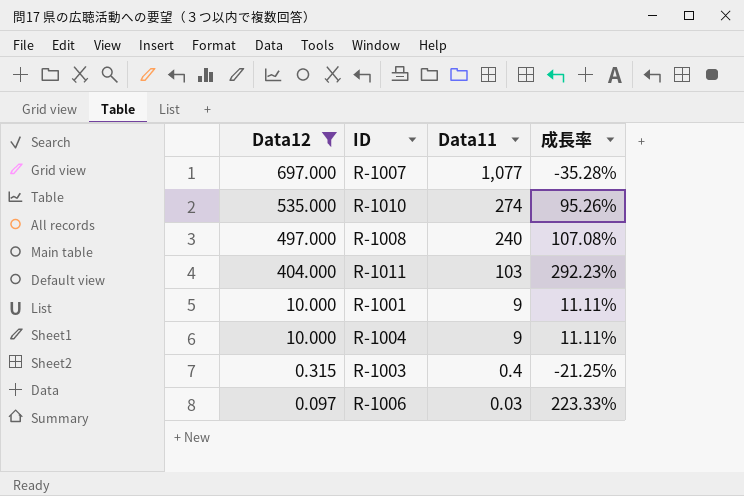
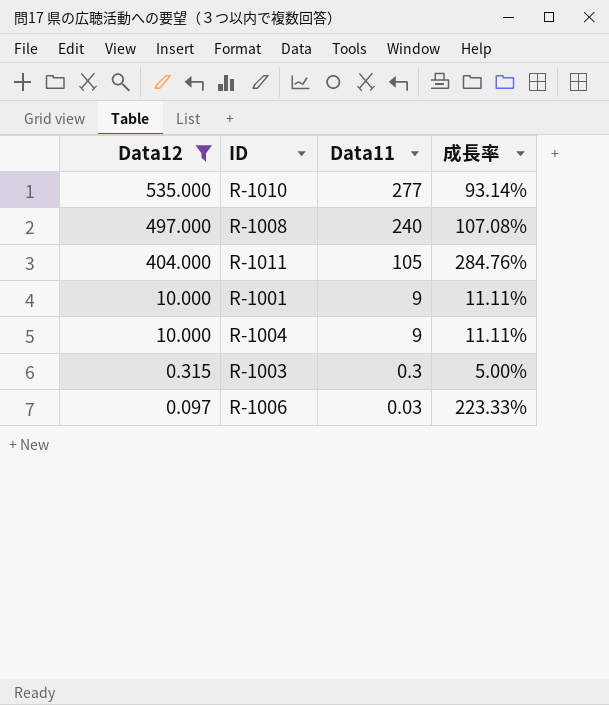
row R-1007: 697.000 | 1,077 | -35.28% -> none
R-1010 | Data11: 274 -> 277
R-1010 | 成長率: 95.26% -> 93.14%
R-1011 | Data11: 103 -> 105
R-1011 | 成長率: 292.23% -> 284.76%
R-1003 | Data11: 0.4 -> 0.3
R-1003 | 成長率: -21.25% -> 5.00%

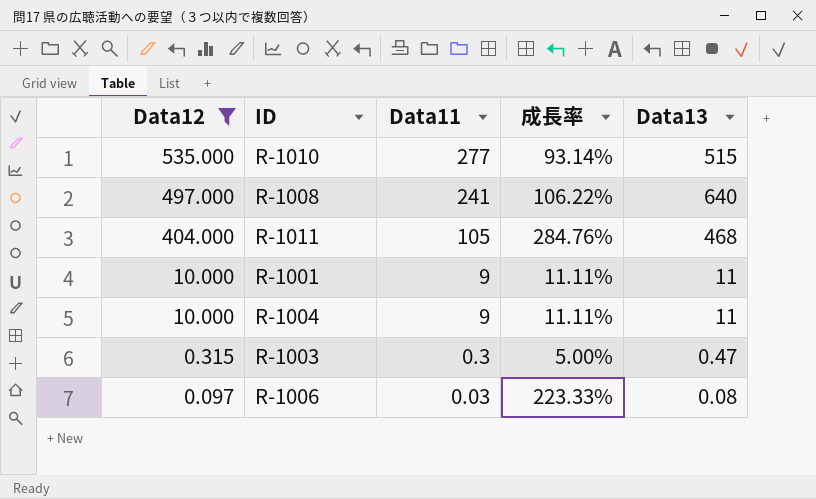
column Data13 | position: none -> 5
R-1008 | Data11: 240 -> 241
R-1008 | 成長率: 107.08% -> 106.22%

